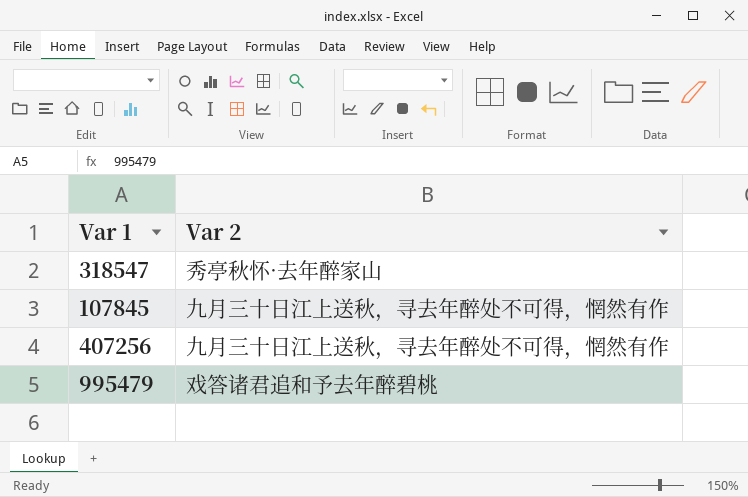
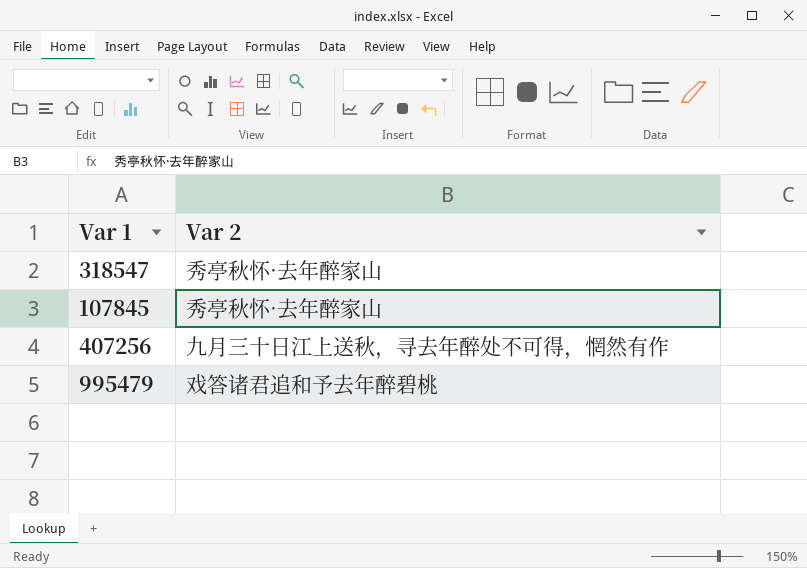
107845 | Var 2: 九月三十日江上送秋，寻去年醉处不可得，惘然有作 -> 秀亭秋怀·去年醉家山

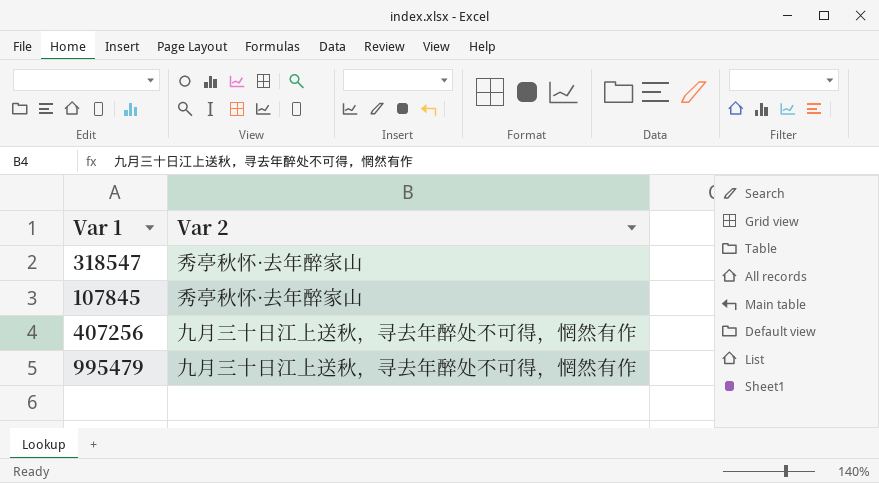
995479 | Var 2: 戏答诸君追和予去年醉碧桃 -> 九月三十日江上送秋，寻去年醉处不可得，惘然有作

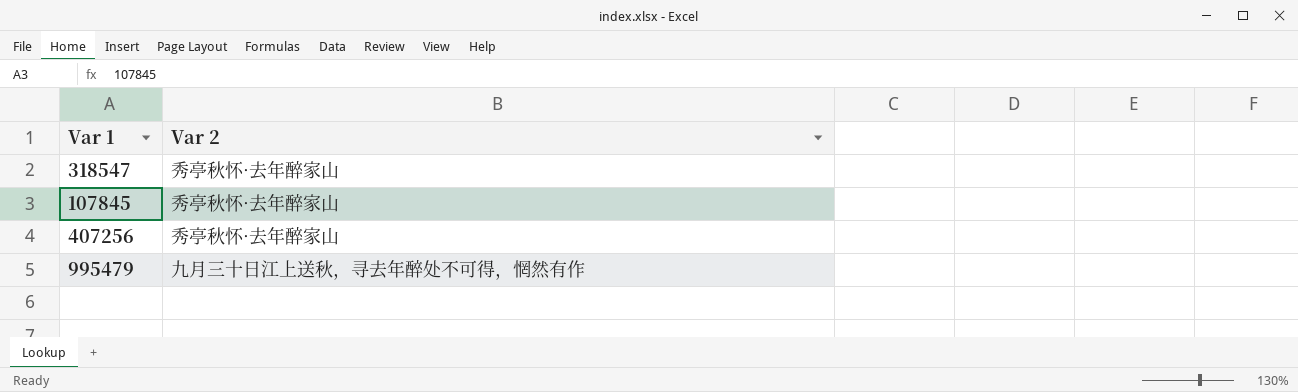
407256 | Var 2: 九月三十日江上送秋，寻去年醉处不可得，惘然有作 -> 秀亭秋怀·去年醉家山

